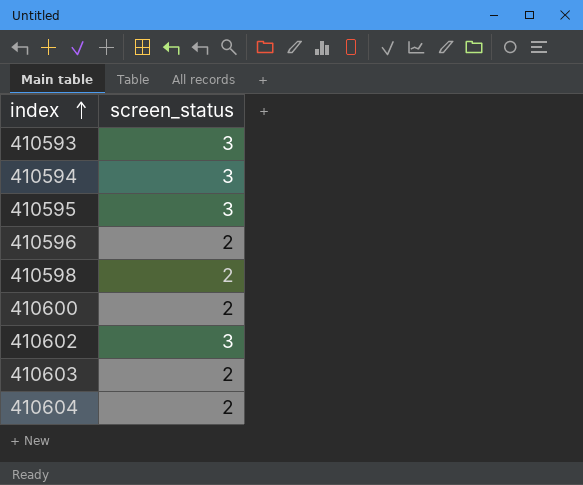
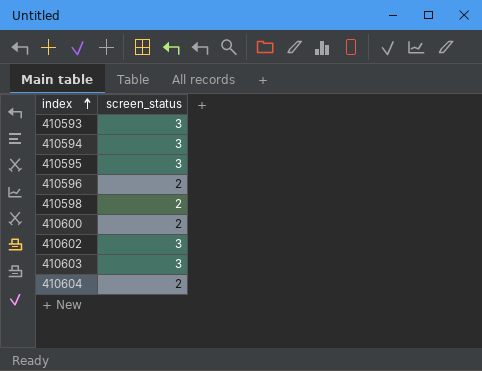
410603 | screen_status: 2 -> 3

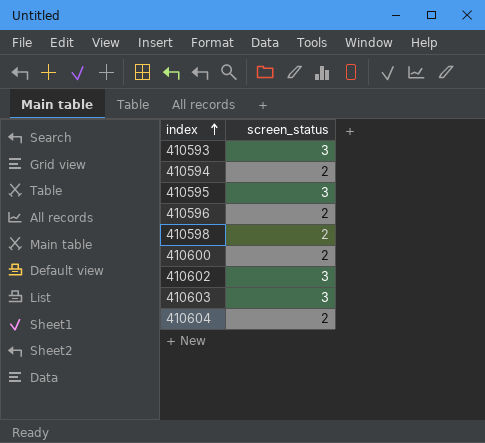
410594 | screen_status: 3 -> 2

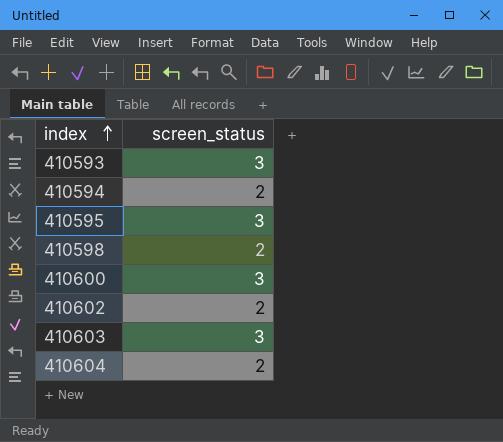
row 410596: 2 -> none
410600 | screen_status: 2 -> 3
410602 | screen_status: 3 -> 2

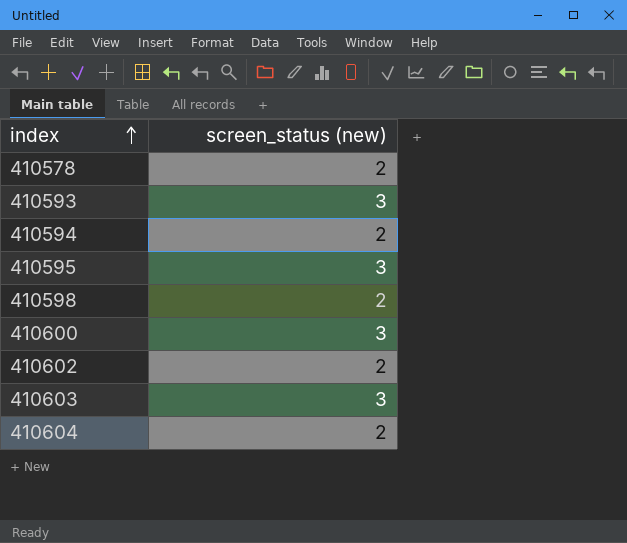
column name: screen_status -> screen_status (new)
row 410578: none -> 2

